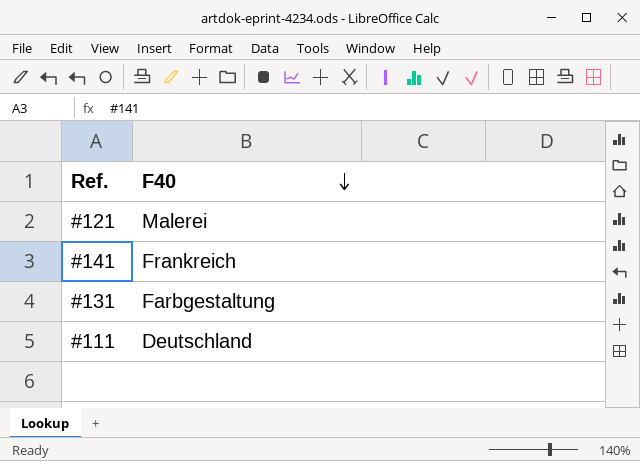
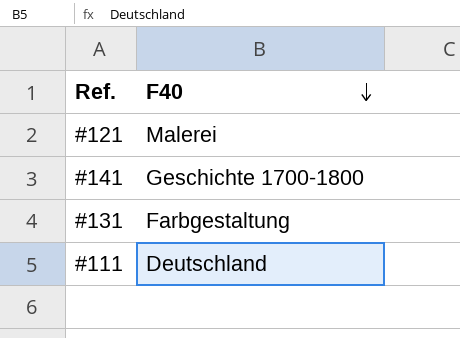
#141 | F40: Frankreich -> Geschichte 1700-1800

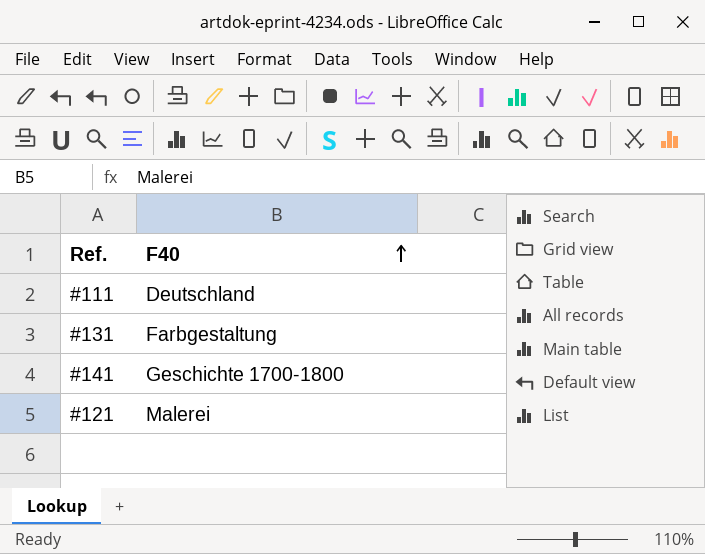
row order: F40 descending -> F40 ascending

